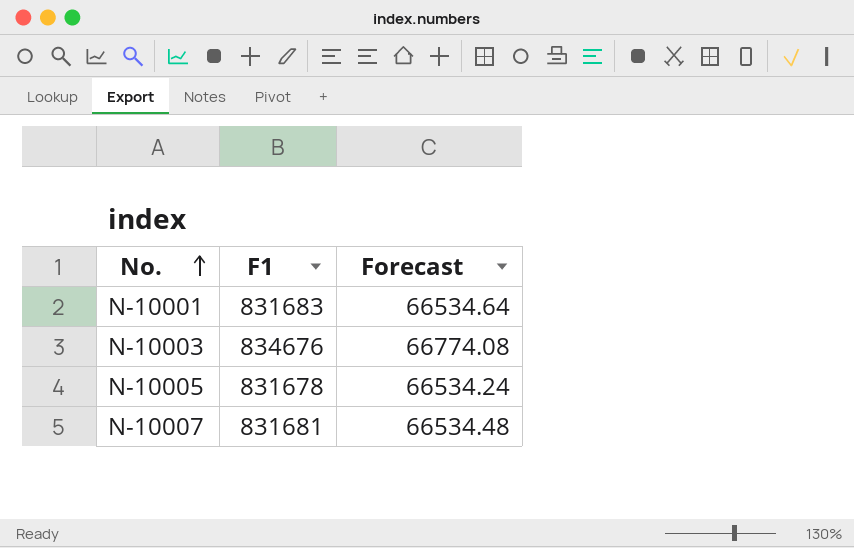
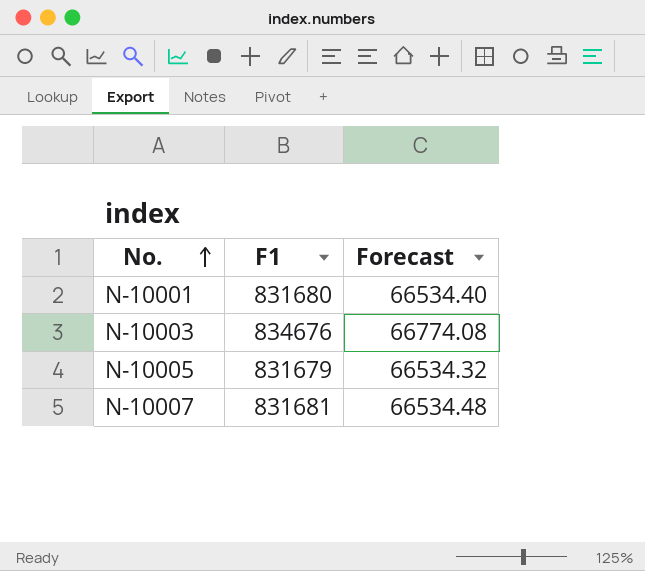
N-10001 | F1: 831683 -> 831680
N-10001 | Forecast: 66534.64 -> 66534.40
N-10005 | F1: 831678 -> 831679
N-10005 | Forecast: 66534.24 -> 66534.32

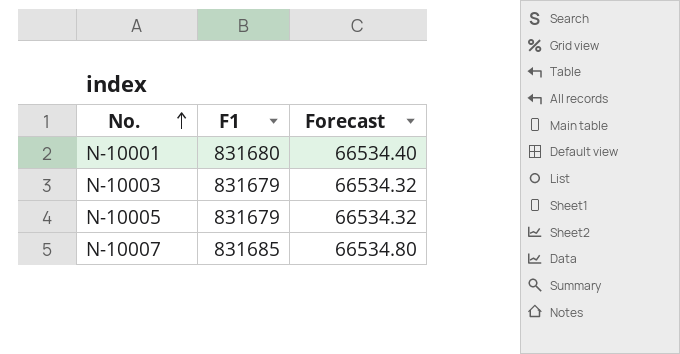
N-10003 | F1: 834676 -> 831679
N-10003 | Forecast: 66774.08 -> 66534.32
N-10007 | F1: 831681 -> 831685
N-10007 | Forecast: 66534.48 -> 66534.80

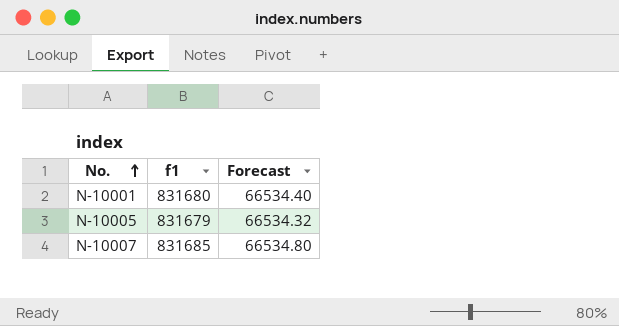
column name: F1 -> f1
row N-10003: 831679 | 66534.32 -> none

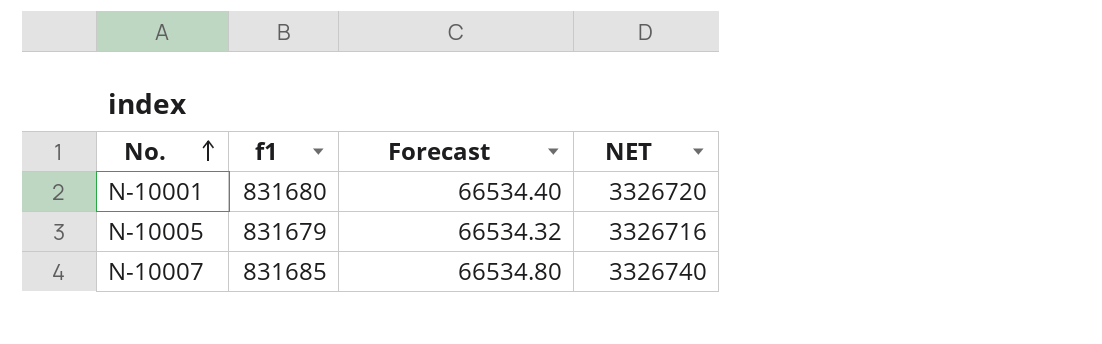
column NET | formula: none -> [f1] * 4

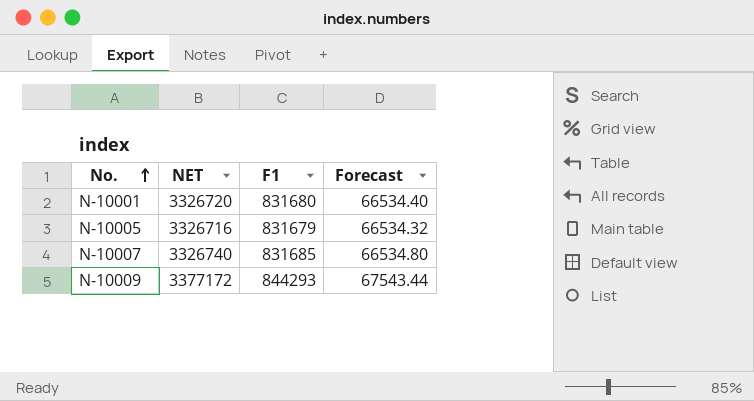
column NET | position: 4 -> 2
column name: f1 -> F1
row N-10009: none -> 3377172 | 844293 | 67543.44

